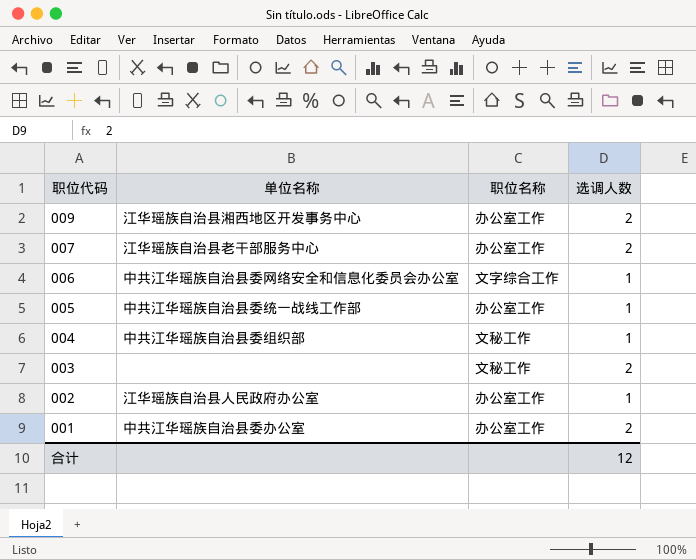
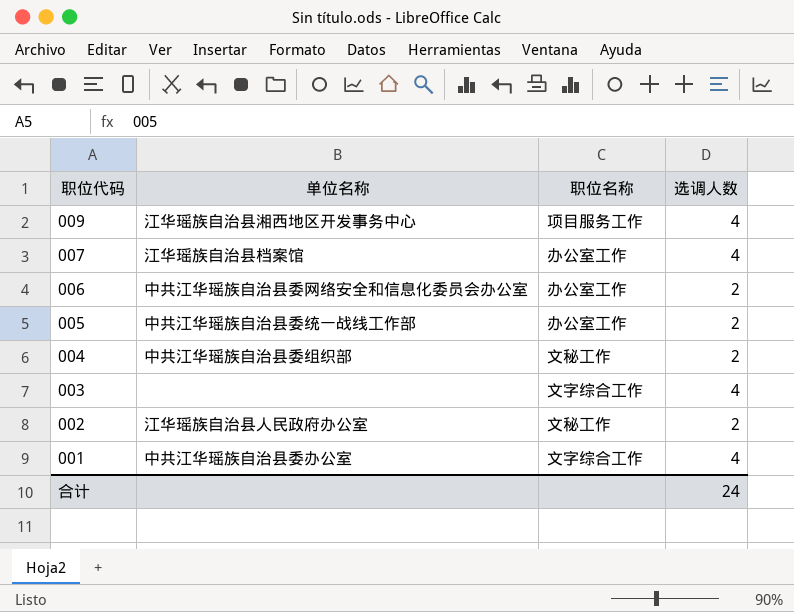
009 | 职位名称: 办公室工作 -> 项目服务工作
009 | 选调人数: 2 -> 4
007 | 单位名称: 江华瑶族自治县老干部服务中心 -> 江华瑶族自治县档案馆
007 | 选调人数: 2 -> 4
006 | 职位名称: 文字综合工作 -> 办公室工作
006 | 选调人数: 1 -> 2
005 | 选调人数: 1 -> 2
004 | 选调人数: 1 -> 2
003 | 职位名称: 文秘工作 -> 文字综合工作
003 | 选调人数: 2 -> 4
002 | 职位名称: 办公室工作 -> 文秘工作
002 | 选调人数: 1 -> 2
001 | 职位名称: 办公室工作 -> 文字综合工作
001 | 选调人数: 2 -> 4
合计 | 选调人数: 12 -> 24

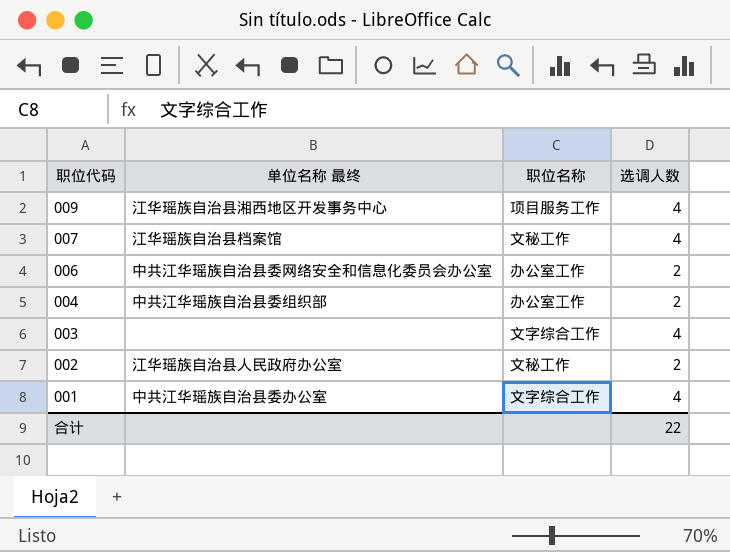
column name: 单位名称 -> 单位名称 最终
row 005: 中共江华瑶族自治县委统一战线工作部 | 办公室工作 | 2 -> none
007 | 职位名称: 办公室工作 -> 文秘工作
004 | 职位名称: 文秘工作 -> 办公室工作
合计 | 选调人数: 24 -> 22

